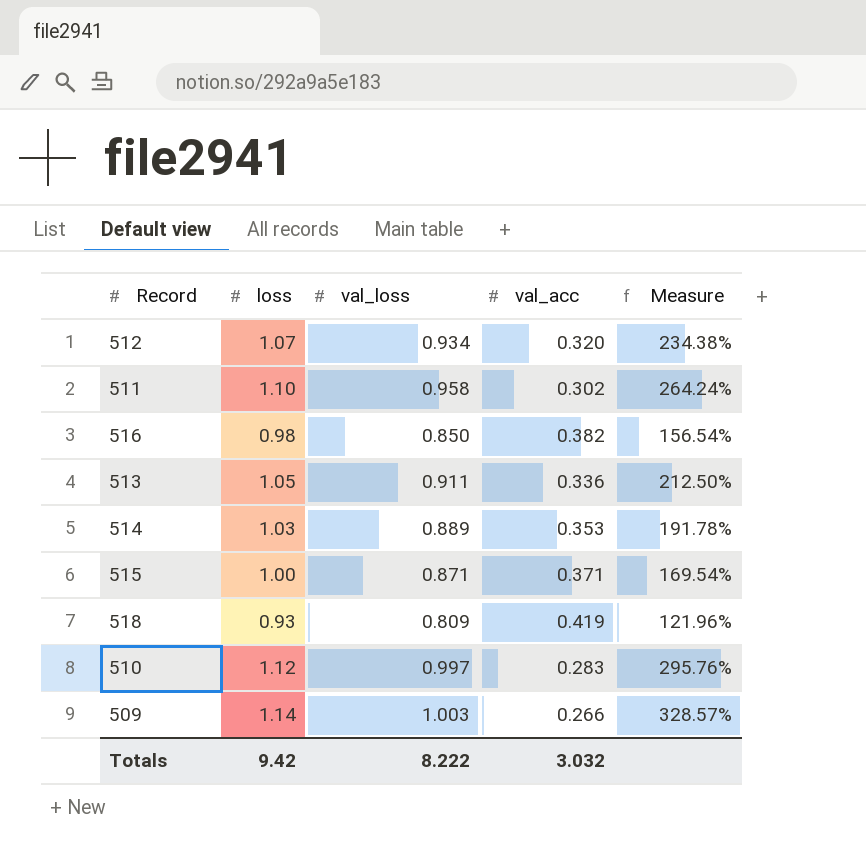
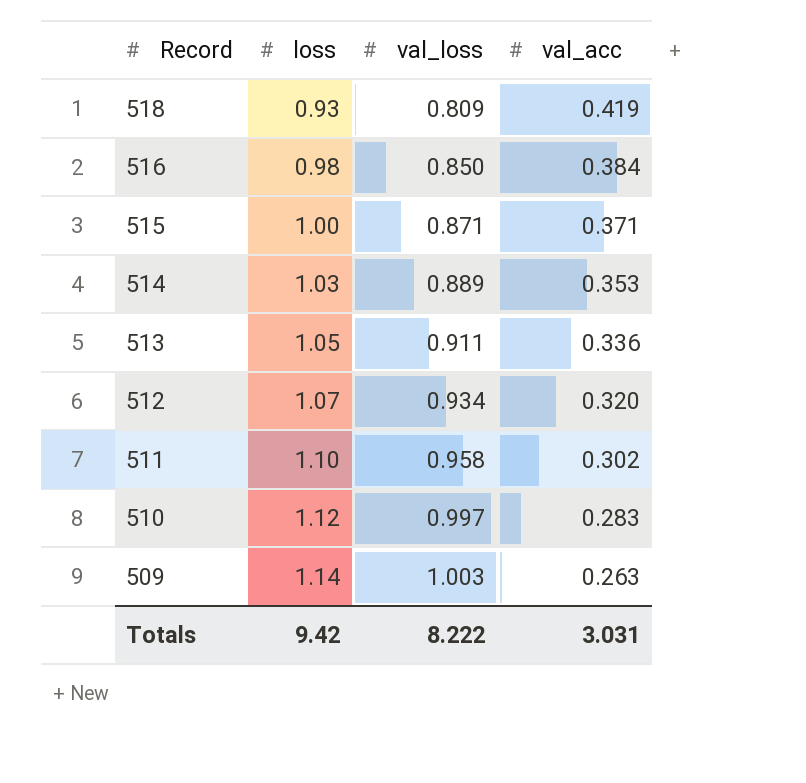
row order: none -> Record descending
column Measure | formula: ([loss] - [val_acc]) / [val_acc] -> none
516 | val_acc: 0.382 -> 0.384
509 | val_acc: 0.266 -> 0.263
Totals | val_acc: 3.032 -> 3.031

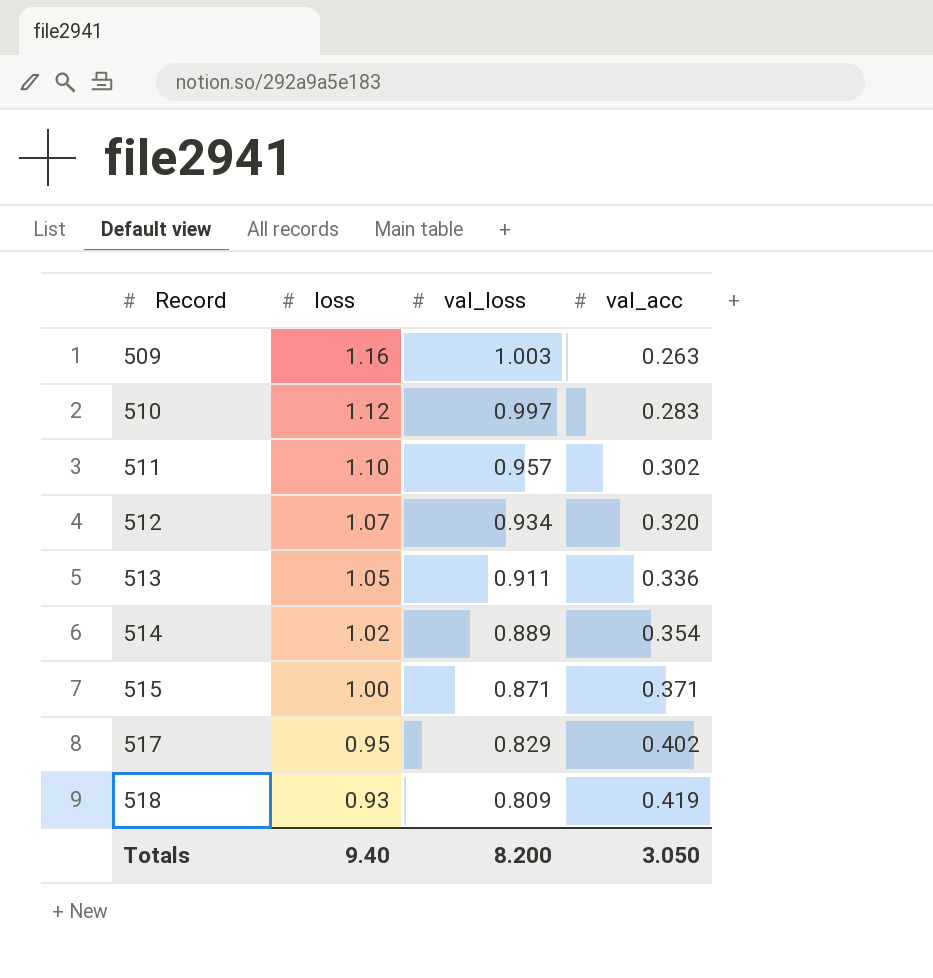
row order: Record descending -> Record ascending
row 516: 0.98 | 0.850 | 0.384 -> none
509 | loss: 1.14 -> 1.16
511 | val_loss: 0.958 -> 0.957
514 | loss: 1.03 -> 1.02
514 | val_acc: 0.353 -> 0.354
row 517: none -> 0.95 | 0.829 | 0.402
Totals | loss: 9.42 -> 9.40
Totals | val_loss: 8.222 -> 8.200
Totals | val_acc: 3.031 -> 3.050

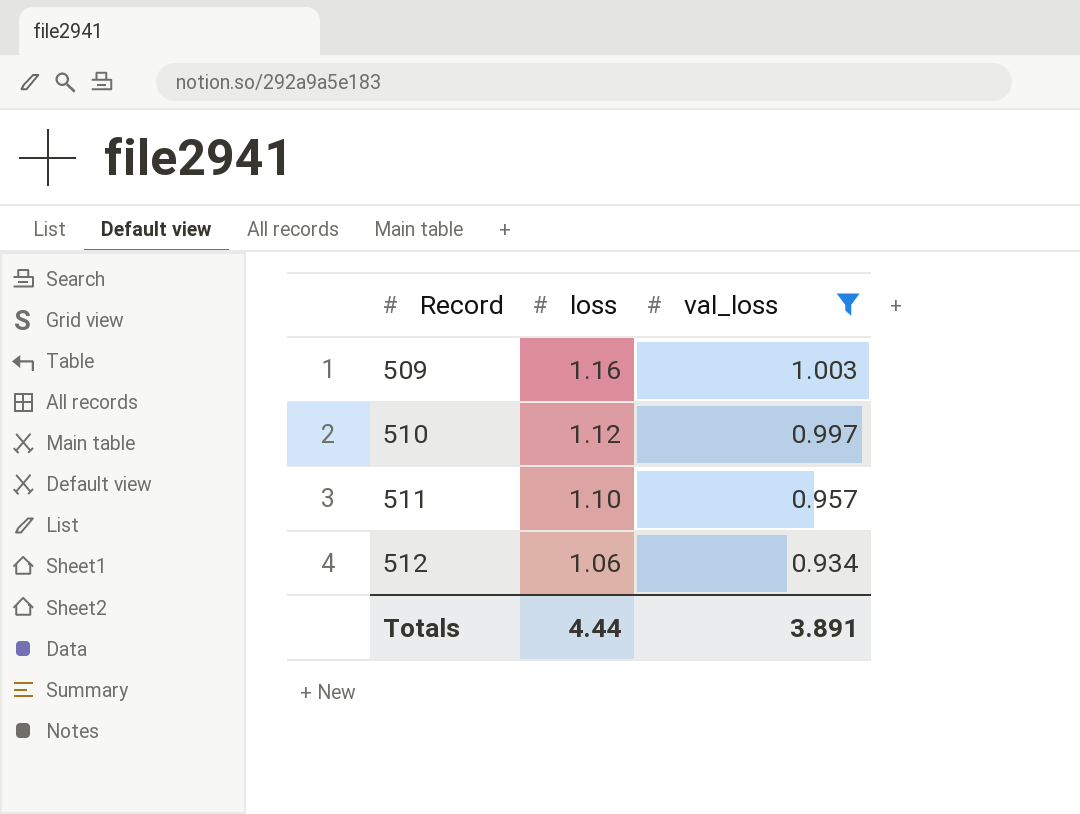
filter: none -> val_loss >= 0.934
column val_acc | position: 4 -> none
512 | loss: 1.07 -> 1.06
Totals | loss: 9.40 -> 4.44
Totals | val_loss: 8.200 -> 3.891

